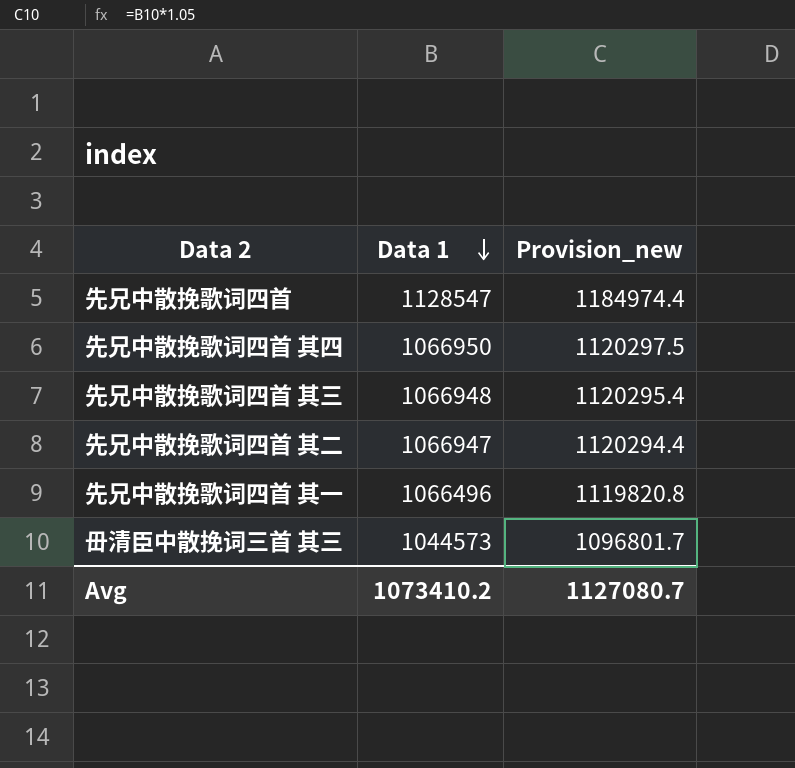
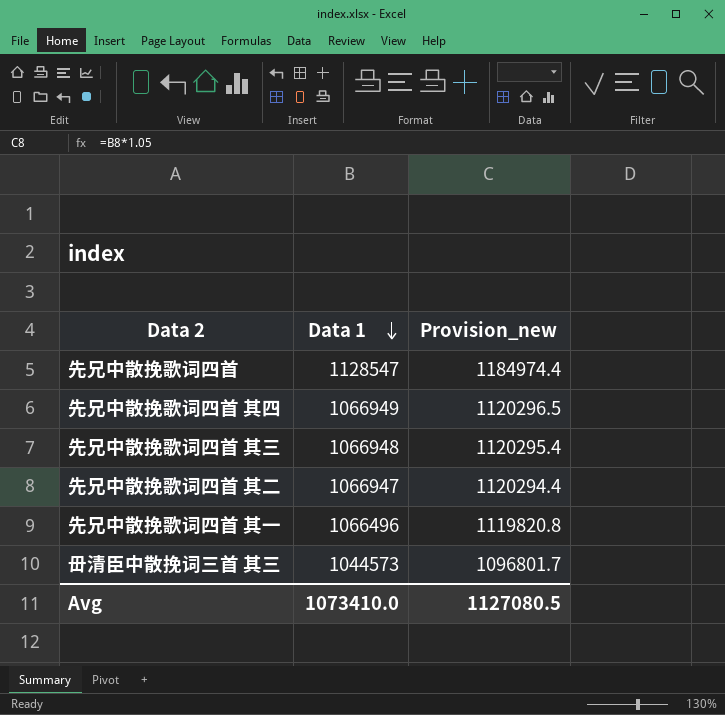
先兄中散挽歌词四首 其四 | Data 1: 1066950 -> 1066949
先兄中散挽歌词四首 其四 | Provision_new: 1120297.5 -> 1120296.5
Avg | Data 1: 1073410.2 -> 1073410.0
Avg | Provision_new: 1127080.7 -> 1127080.5

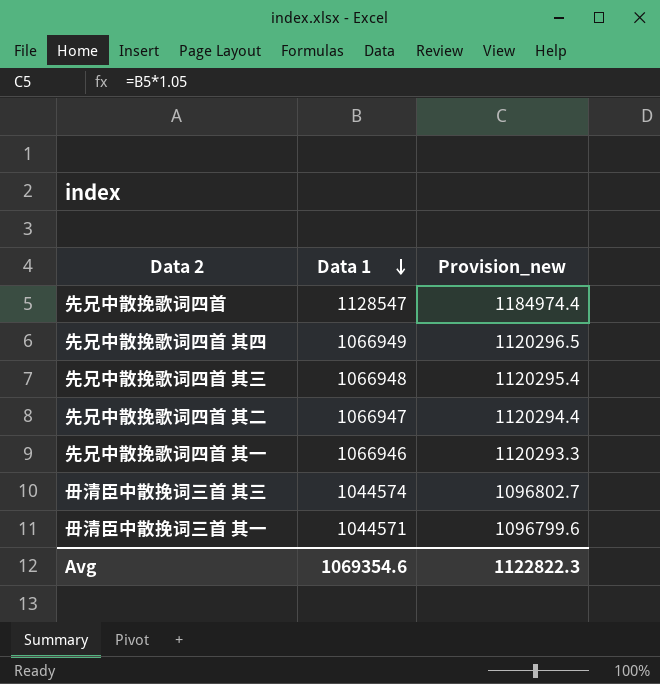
先兄中散挽歌词四首 其一 | Data 1: 1066496 -> 1066946
先兄中散挽歌词四首 其一 | Provision_new: 1119820.8 -> 1120293.3
毌清臣中散挽词三首 其三 | Data 1: 1044573 -> 1044574
毌清臣中散挽词三首 其三 | Provision_new: 1096801.7 -> 1096802.7
row 毌清臣中散挽词三首 其一: none -> 1044571 | 1096799.6
Avg | Data 1: 1073410.0 -> 1069354.6
Avg | Provision_new: 1127080.5 -> 1122822.3

